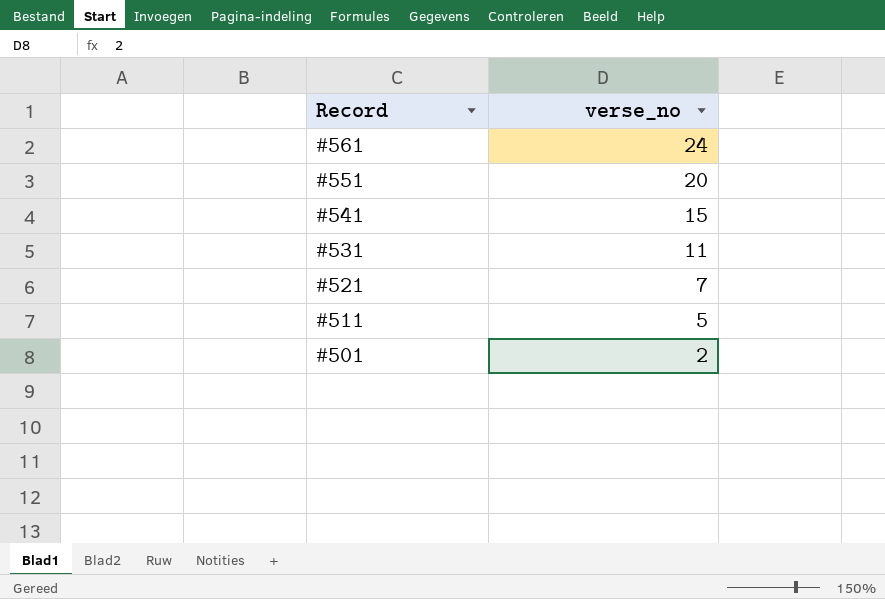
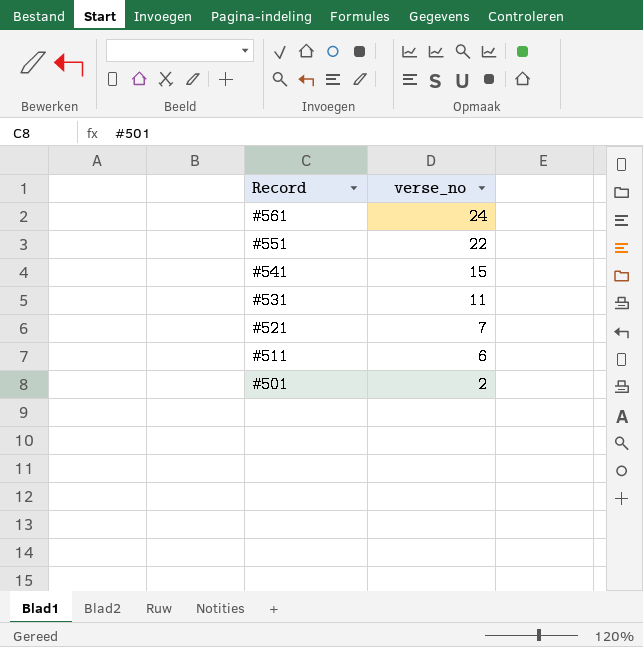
#551 | verse_no: 20 -> 22
#511 | verse_no: 5 -> 6

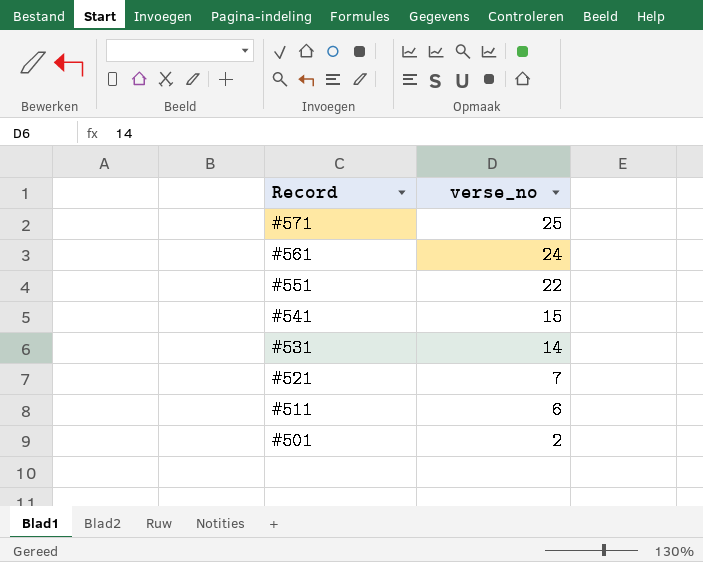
row #571: none -> 25
#531 | verse_no: 11 -> 14

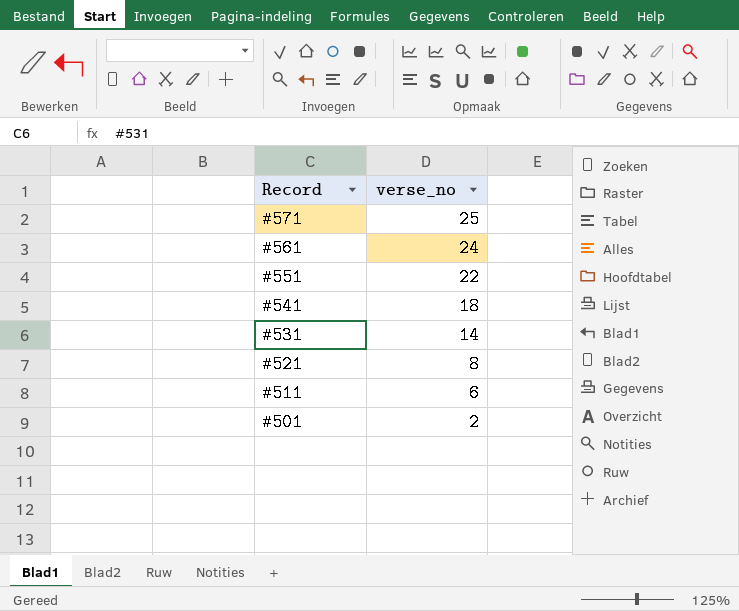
#541 | verse_no: 15 -> 18
#521 | verse_no: 7 -> 8

